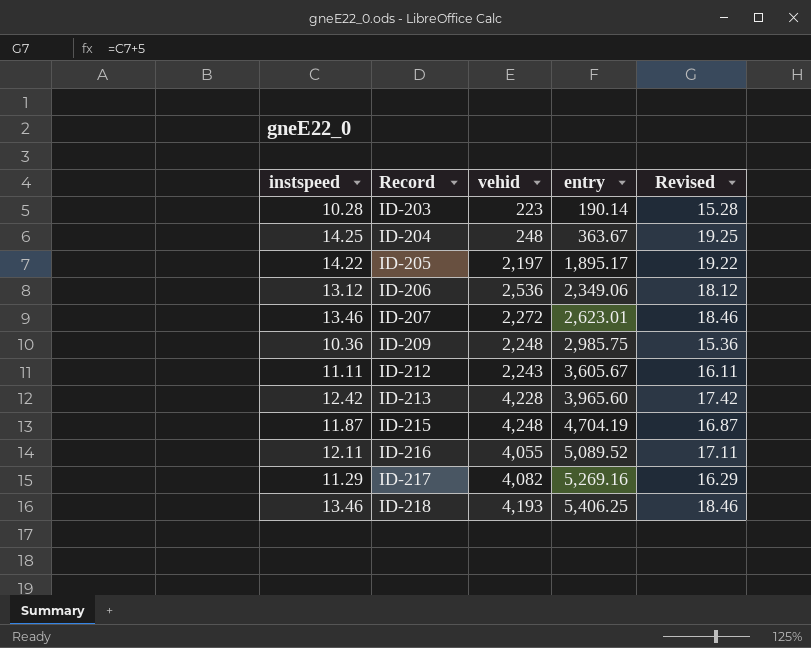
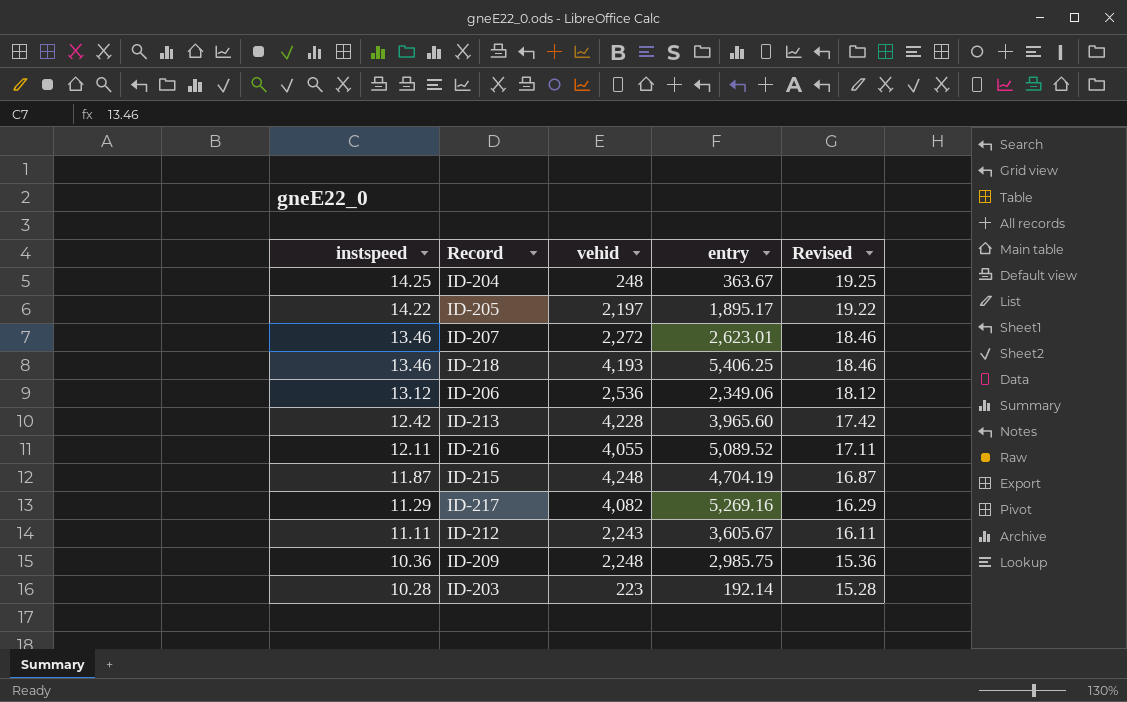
row order: Record ascending -> instspeed descending
ID-203 | entry: 190.14 -> 192.14

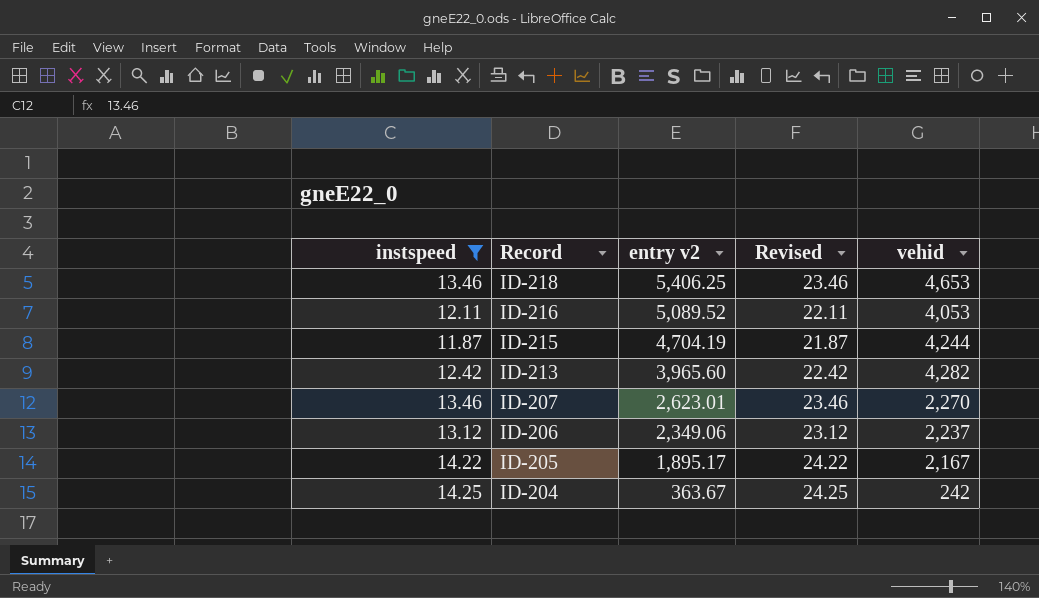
filter: none -> instspeed >= 11.87
row order: instspeed descending -> Record descending
column name: entry -> entry v2
column Revised | formula: [instspeed] + 5 -> [instspeed] + 10
column vehid | position: 3 -> 5
ID-218 | vehid: 4,193 -> 4,653
ID-216 | vehid: 4,055 -> 4,053
ID-215 | vehid: 4,248 -> 4,244
ID-213 | vehid: 4,228 -> 4,282
ID-207 | vehid: 2,272 -> 2,270
ID-206 | vehid: 2,536 -> 2,237
ID-205 | vehid: 2,197 -> 2,167
ID-204 | vehid: 248 -> 242

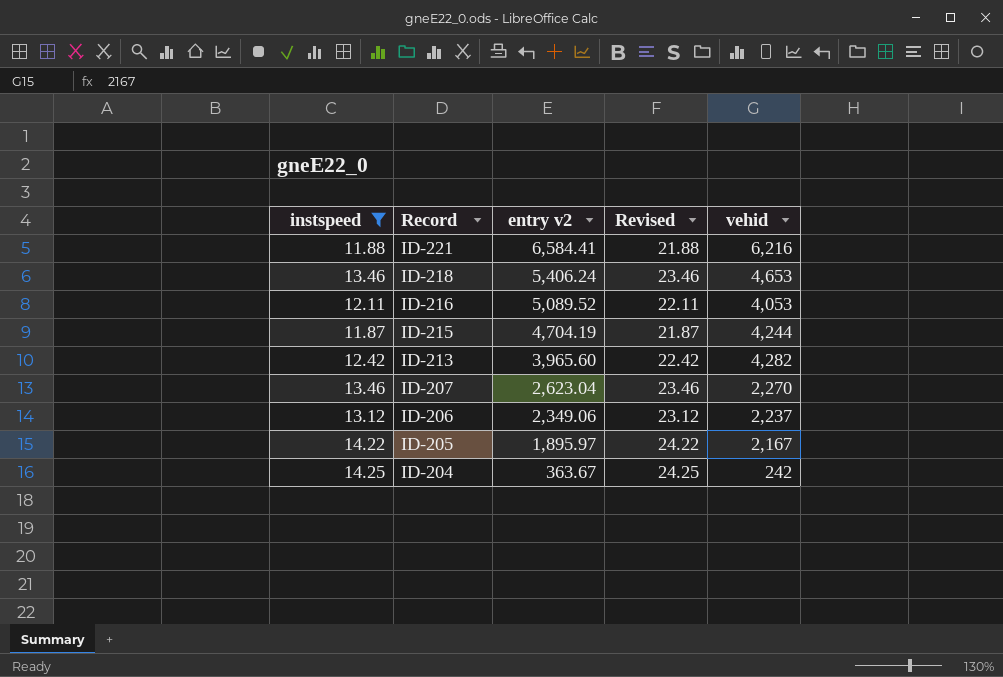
row ID-221: none -> 11.88 | 6,584.41 | 21.88 | 6,216
ID-218 | entry v2: 5,406.25 -> 5,406.24
ID-207 | entry v2: 2,623.01 -> 2,623.04
ID-205 | entry v2: 1,895.17 -> 1,895.97

